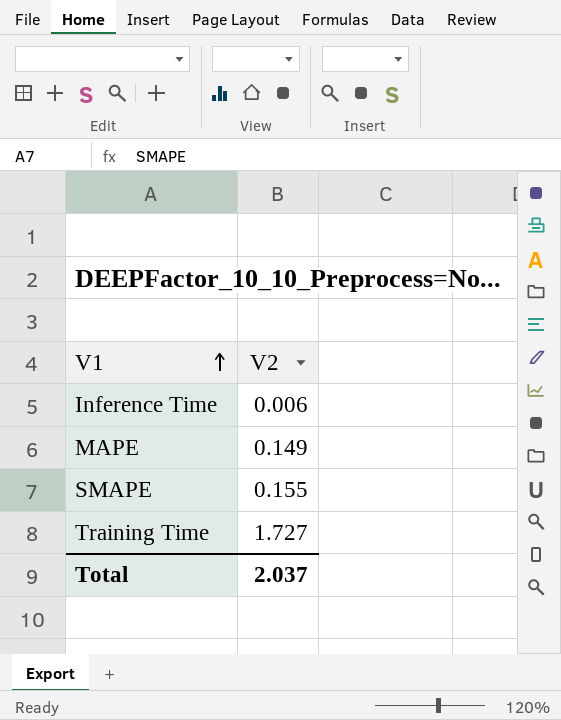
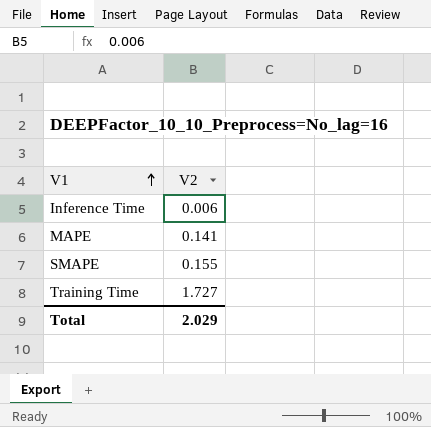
MAPE | V2: 0.149 -> 0.141
Total | V2: 2.037 -> 2.029

